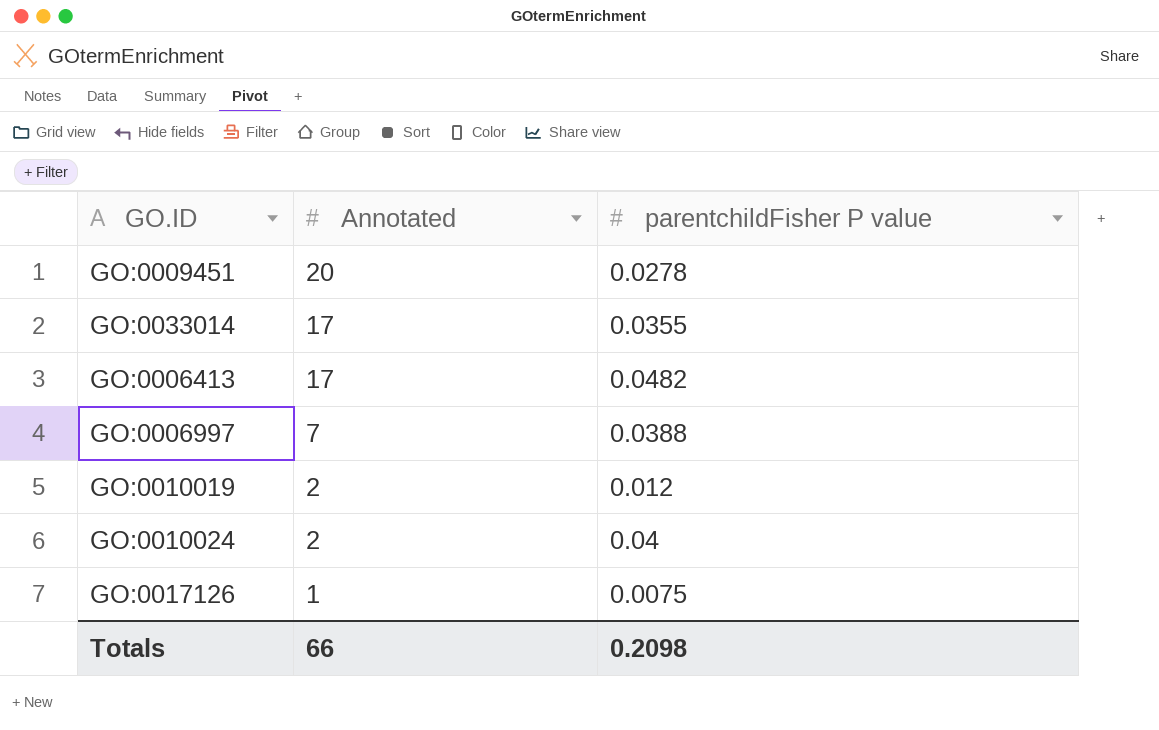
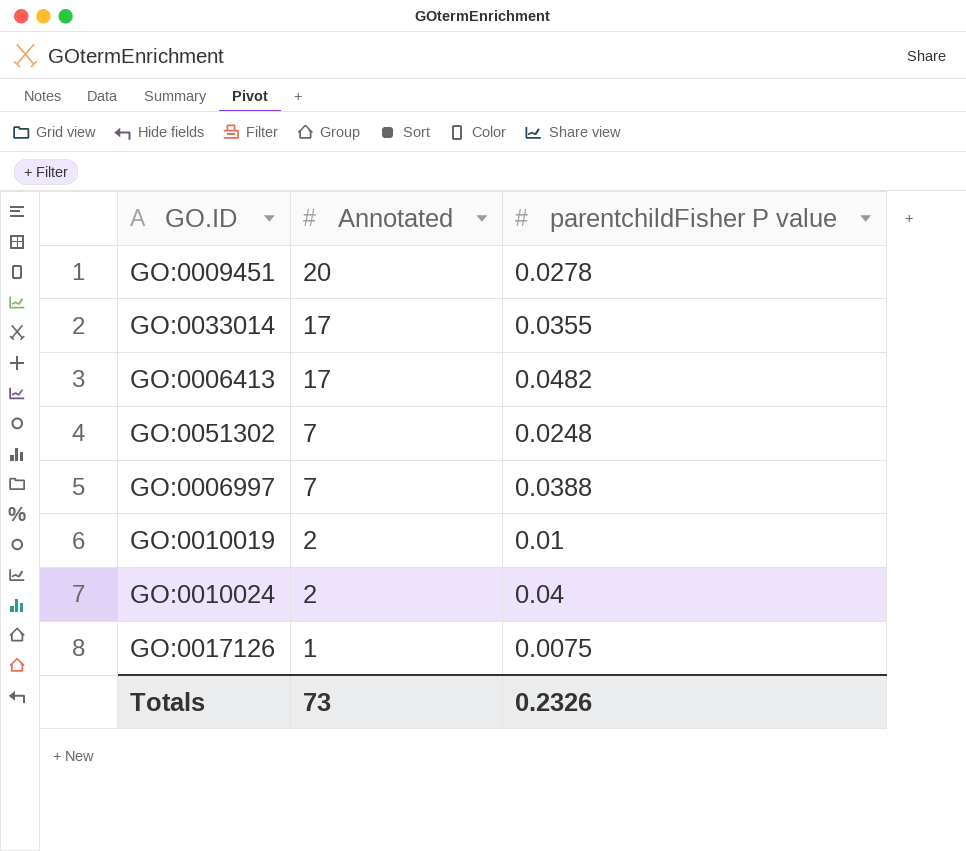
row GO:0051302: none -> 7 | 0.0248
GO:0010019 | parentchildFisher P value: 0.012 -> 0.01
Totals | Annotated: 66 -> 73
Totals | parentchildFisher P value: 0.2098 -> 0.2326

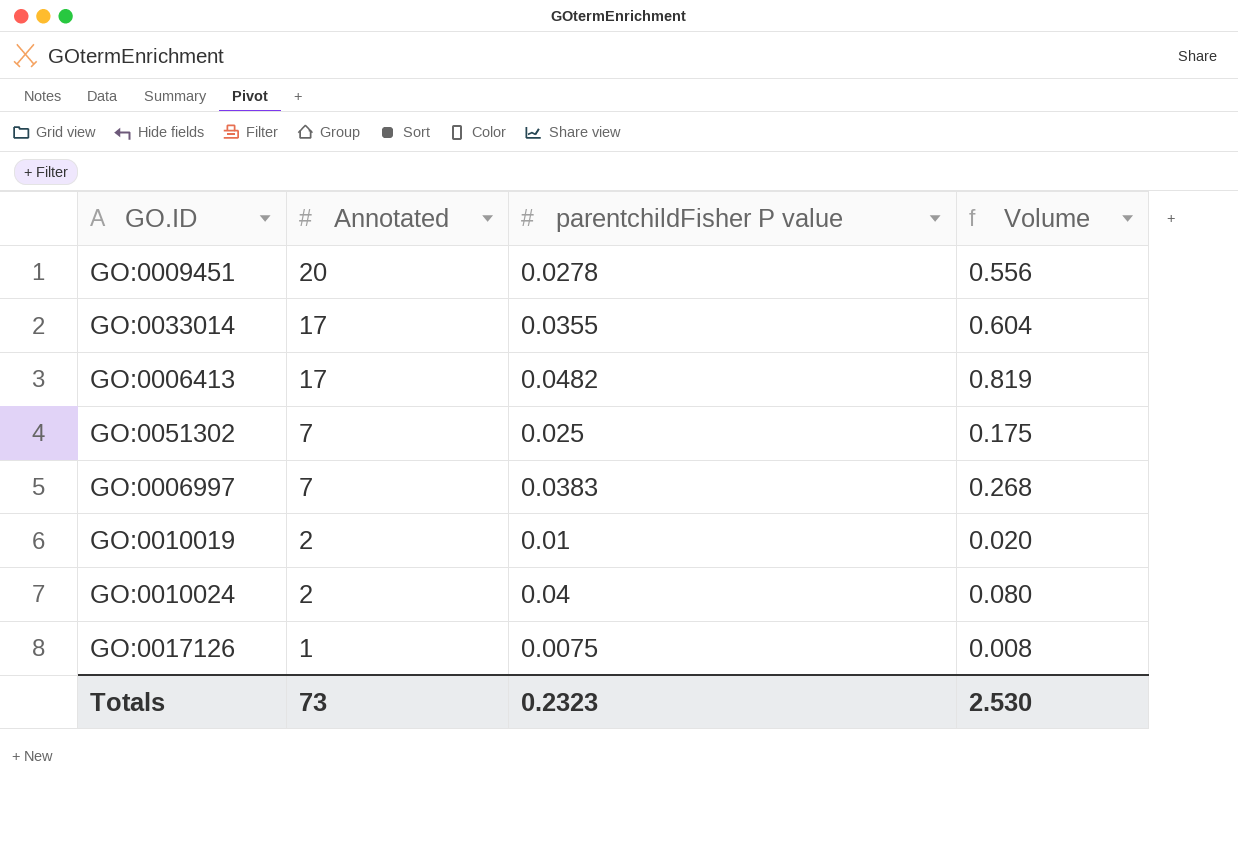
column Volume | formula: none -> [Annotated] * [parentchildFisher P value]
GO:0051302 | parentchildFisher P value: 0.0248 -> 0.025
GO:0006997 | parentchildFisher P value: 0.0388 -> 0.0383
Totals | parentchildFisher P value: 0.2326 -> 0.2323

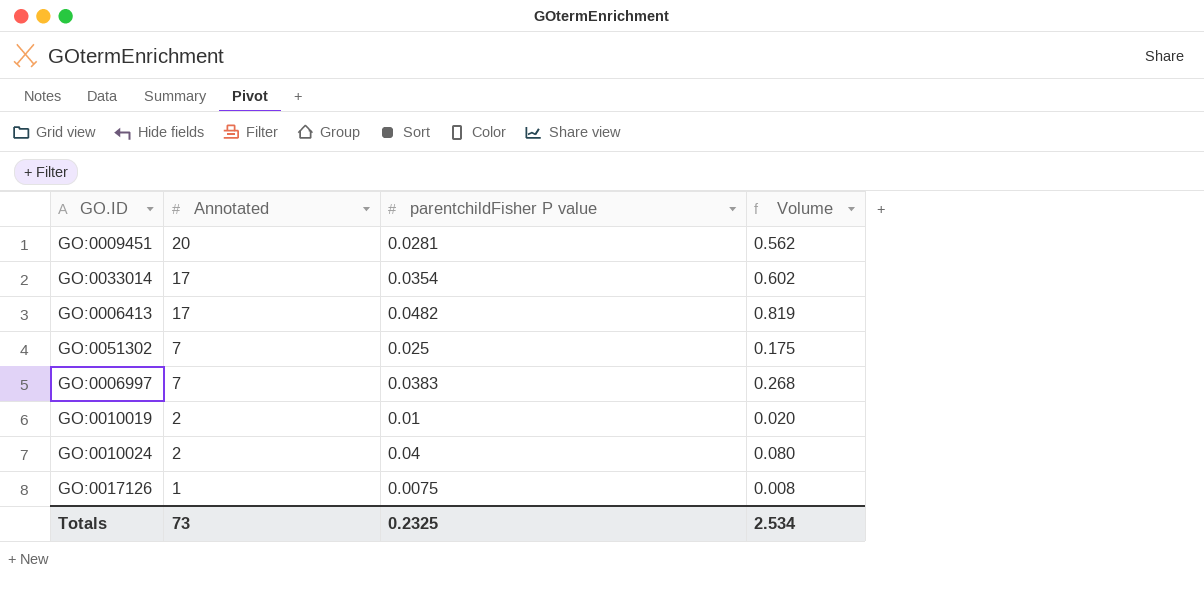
GO:0009451 | parentchildFisher P value: 0.0278 -> 0.0281
GO:0009451 | Volume: 0.556 -> 0.562
GO:0033014 | parentchildFisher P value: 0.0355 -> 0.0354
GO:0033014 | Volume: 0.604 -> 0.602
Totals | parentchildFisher P value: 0.2323 -> 0.2325
Totals | Volume: 2.530 -> 2.534

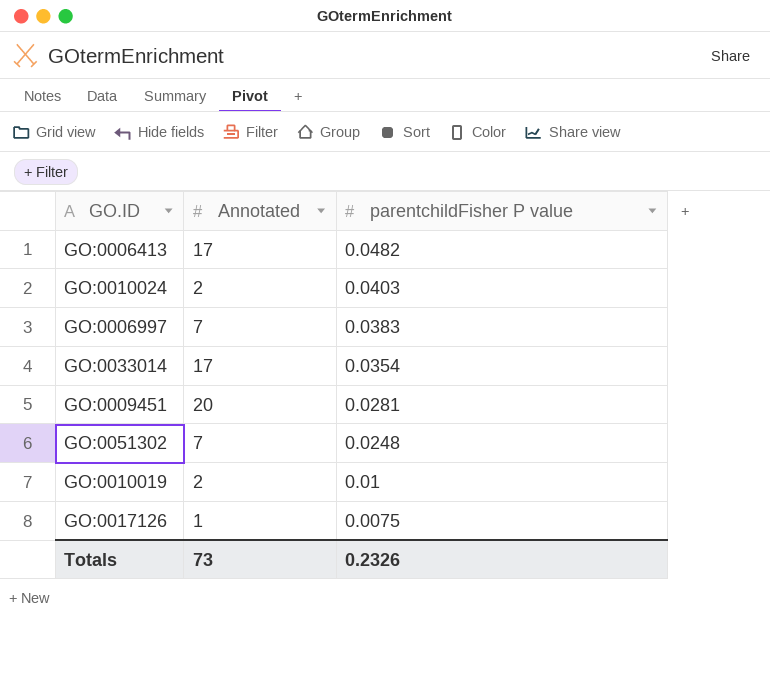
row order: Annotated descending -> parentchildFisher P value descending
column Volume | formula: [Annotated] * [parentchildFisher P value] -> none
GO:0010024 | parentchildFisher P value: 0.04 -> 0.0403
GO:0051302 | parentchildFisher P value: 0.025 -> 0.0248
Totals | parentchildFisher P value: 0.2325 -> 0.2326

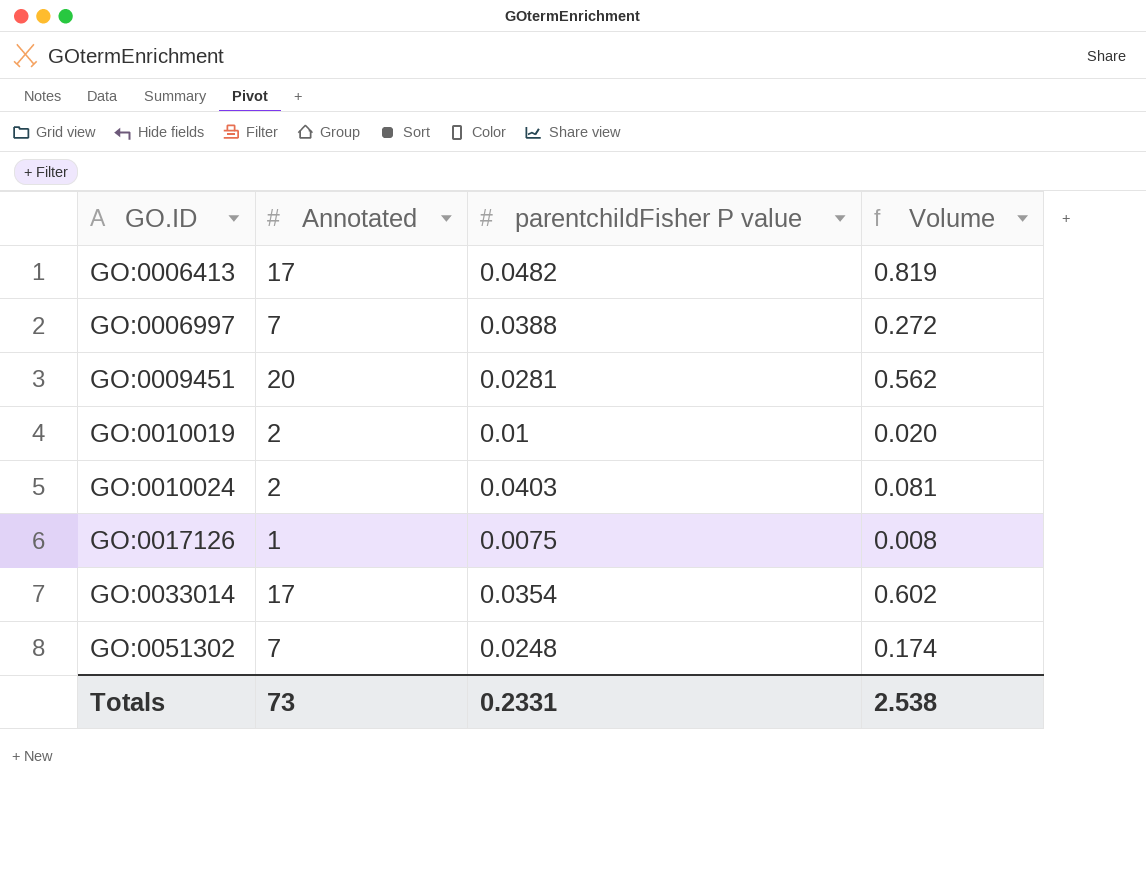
row order: parentchildFisher P value descending -> GO.ID ascending
column Volume | formula: none -> [Annotated] * [parentchildFisher P value]
GO:0006997 | parentchildFisher P value: 0.0383 -> 0.0388
Totals | parentchildFisher P value: 0.2326 -> 0.2331

